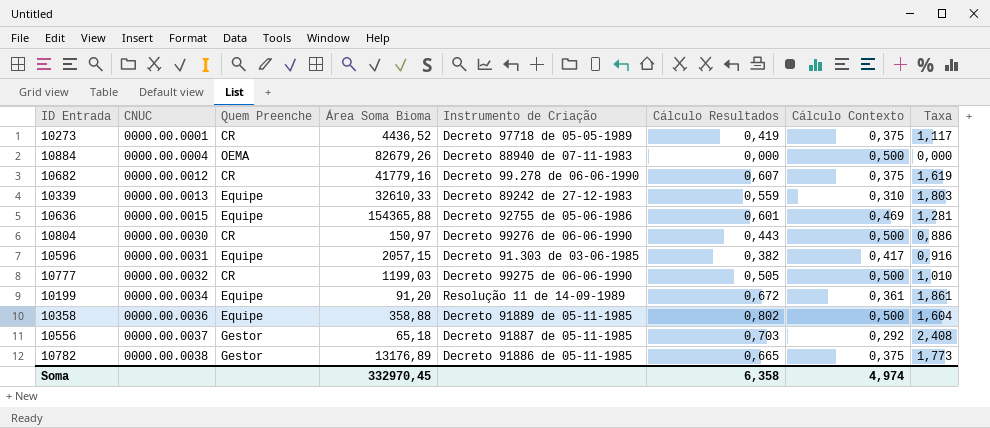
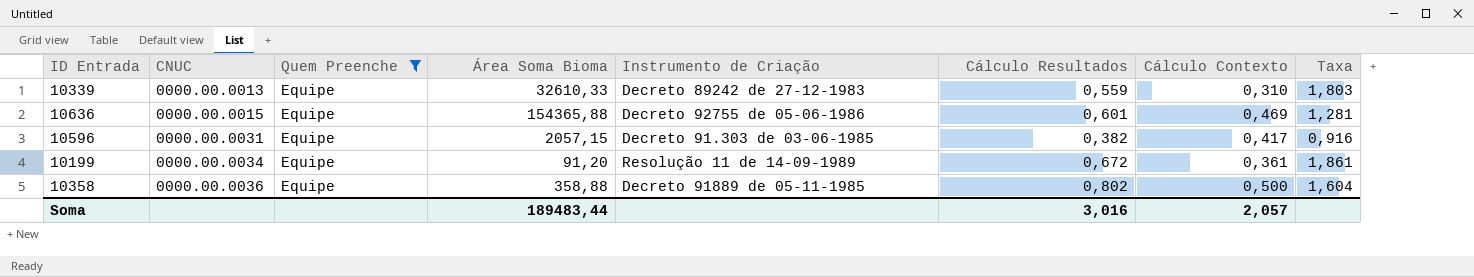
filter: none -> Quem Preenche = Equipe
Soma | Área Soma Bioma: 332970,45 -> 189483,44
Soma | Cálculo Resultados: 6,358 -> 3,016
Soma | Cálculo Contexto: 4,974 -> 2,057

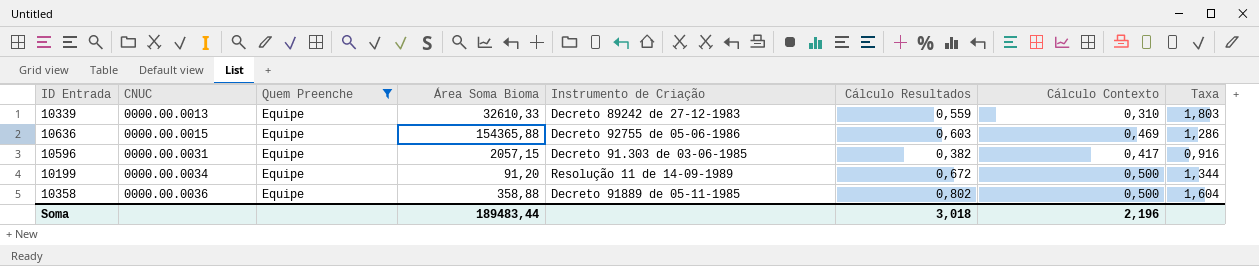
10636 | Cálculo Resultados: 0,601 -> 0,603
10636 | Taxa: 1,281 -> 1,286
10199 | Cálculo Contexto: 0,361 -> 0,500
10199 | Taxa: 1,861 -> 1,344
Soma | Cálculo Resultados: 3,016 -> 3,018
Soma | Cálculo Contexto: 2,057 -> 2,196

